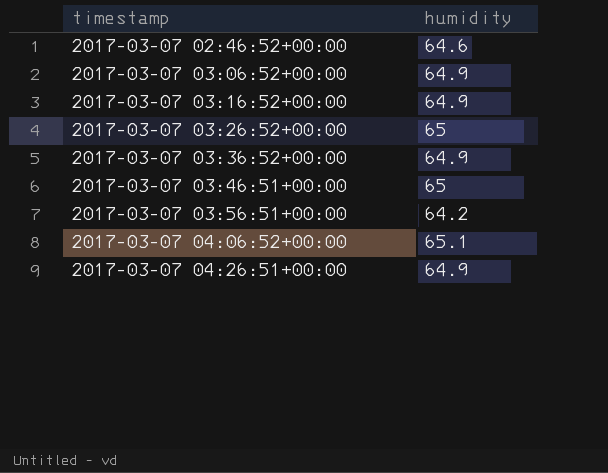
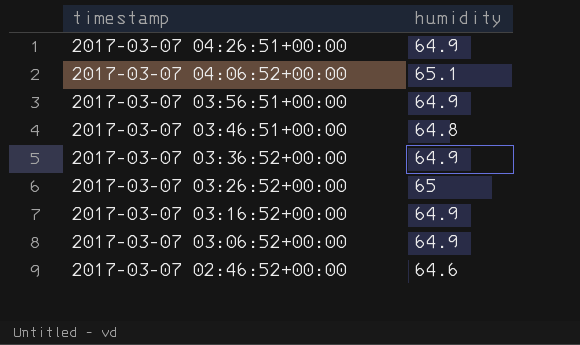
row order: timestamp ascending -> timestamp descending
2017-03-07 03:56:51+00:00 | humidity: 64.2 -> 64.9
2017-03-07 03:46:51+00:00 | humidity: 65 -> 64.8

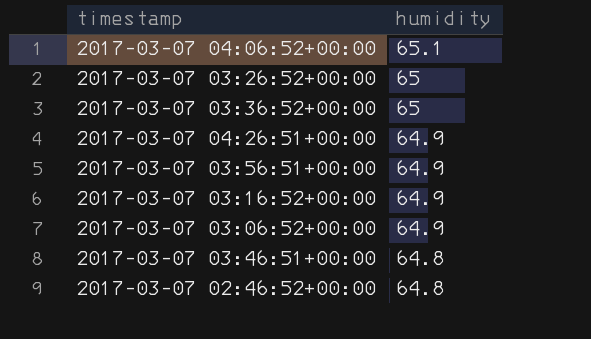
row order: timestamp descending -> humidity descending
2017-03-07 03:36:52+00:00 | humidity: 64.9 -> 65
2017-03-07 02:46:52+00:00 | humidity: 64.6 -> 64.8

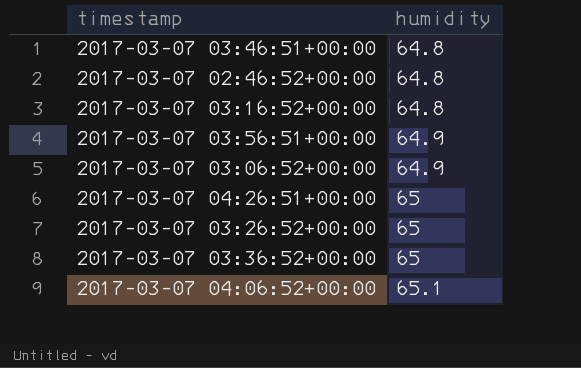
row order: humidity descending -> humidity ascending
2017-03-07 03:16:52+00:00 | humidity: 64.9 -> 64.8
2017-03-07 04:26:51+00:00 | humidity: 64.9 -> 65

